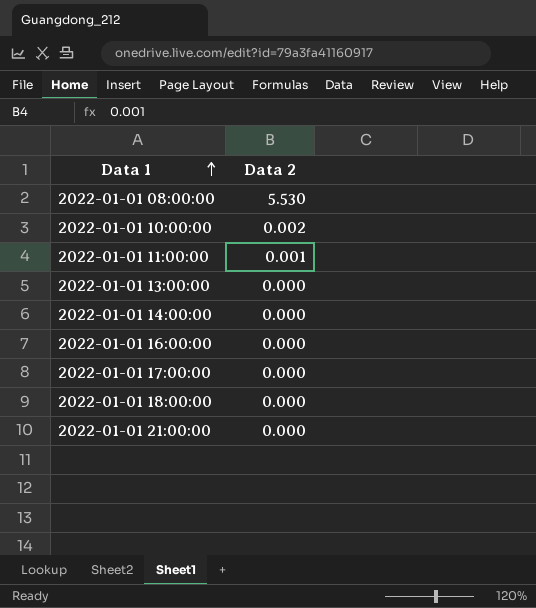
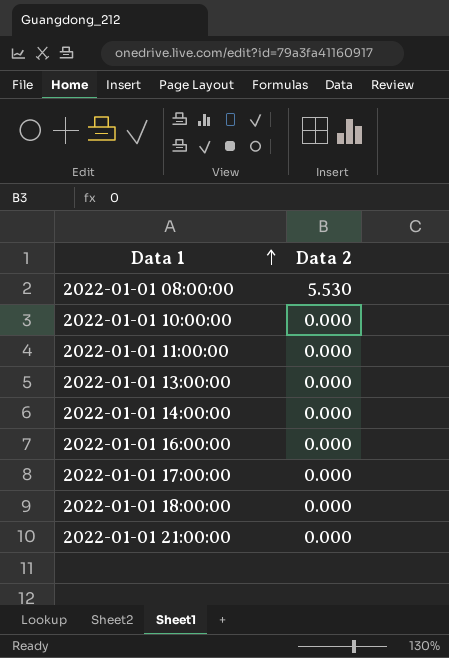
2022-01-01 10:00:00 | Data 2: 0.002 -> 0.000
2022-01-01 11:00:00 | Data 2: 0.001 -> 0.000

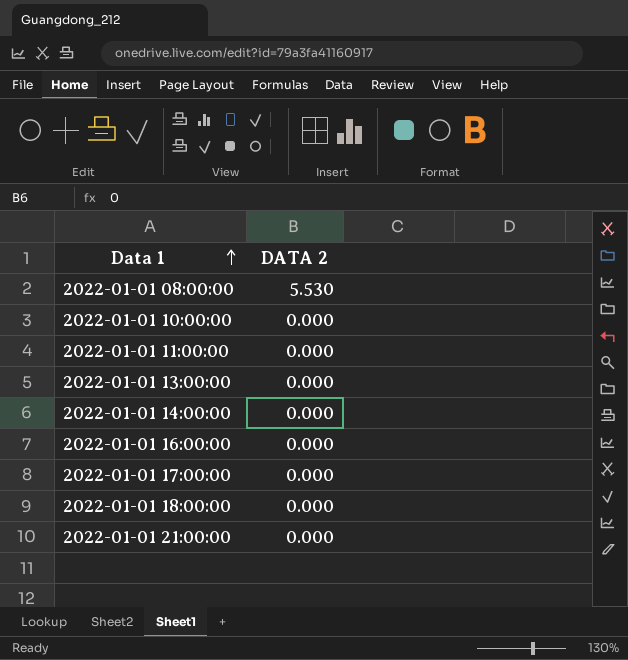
column name: Data 2 -> DATA 2

